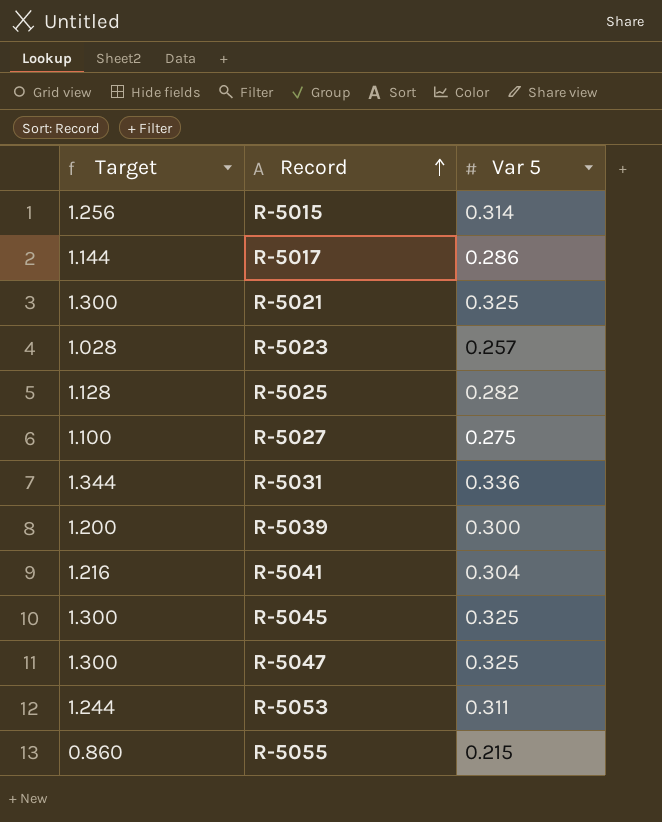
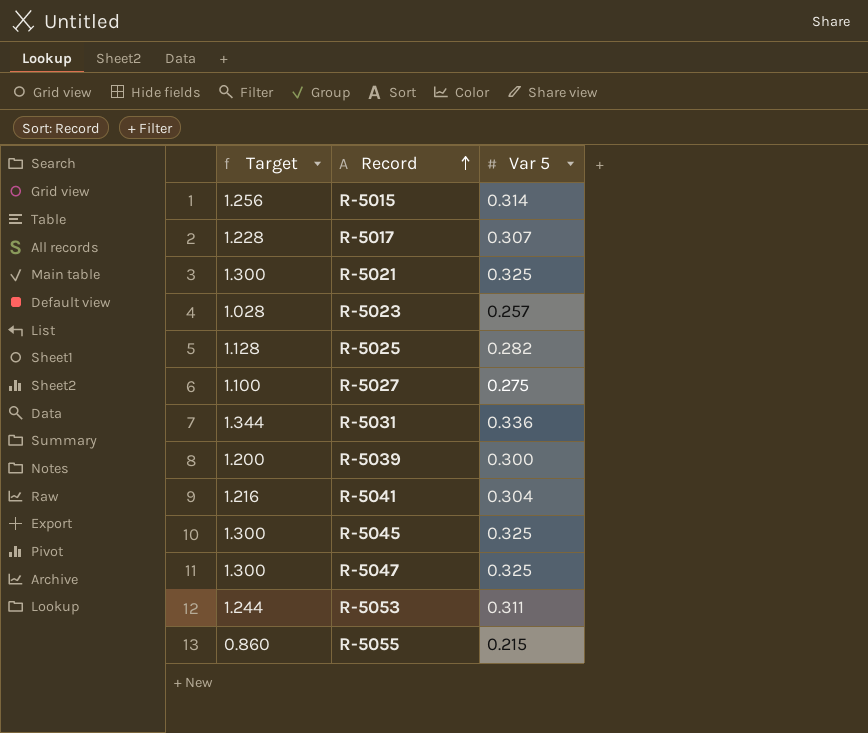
R-5017 | Target: 1.144 -> 1.228
R-5017 | Var 5: 0.286 -> 0.307

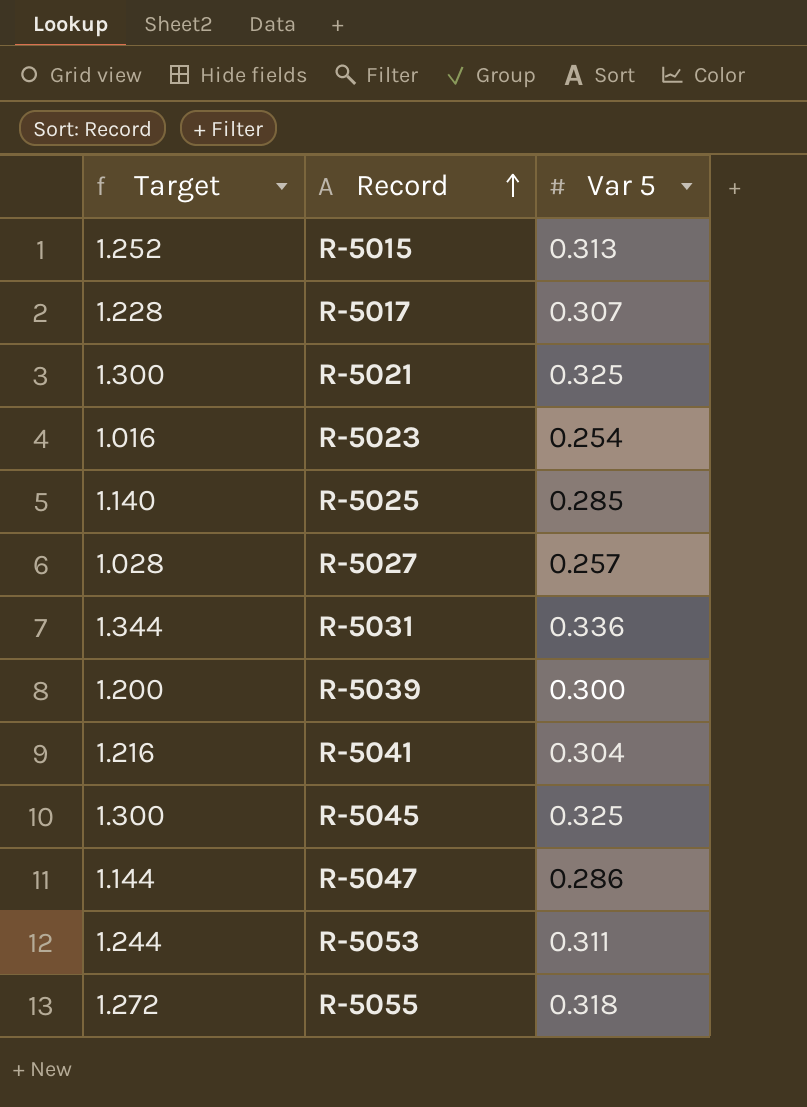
R-5015 | Target: 1.256 -> 1.252
R-5015 | Var 5: 0.314 -> 0.313
R-5023 | Target: 1.028 -> 1.016
R-5023 | Var 5: 0.257 -> 0.254
R-5025 | Target: 1.128 -> 1.140
R-5025 | Var 5: 0.282 -> 0.285
R-5027 | Target: 1.100 -> 1.028
R-5027 | Var 5: 0.275 -> 0.257
R-5047 | Target: 1.300 -> 1.144
R-5047 | Var 5: 0.325 -> 0.286
R-5055 | Target: 0.860 -> 1.272
R-5055 | Var 5: 0.215 -> 0.318

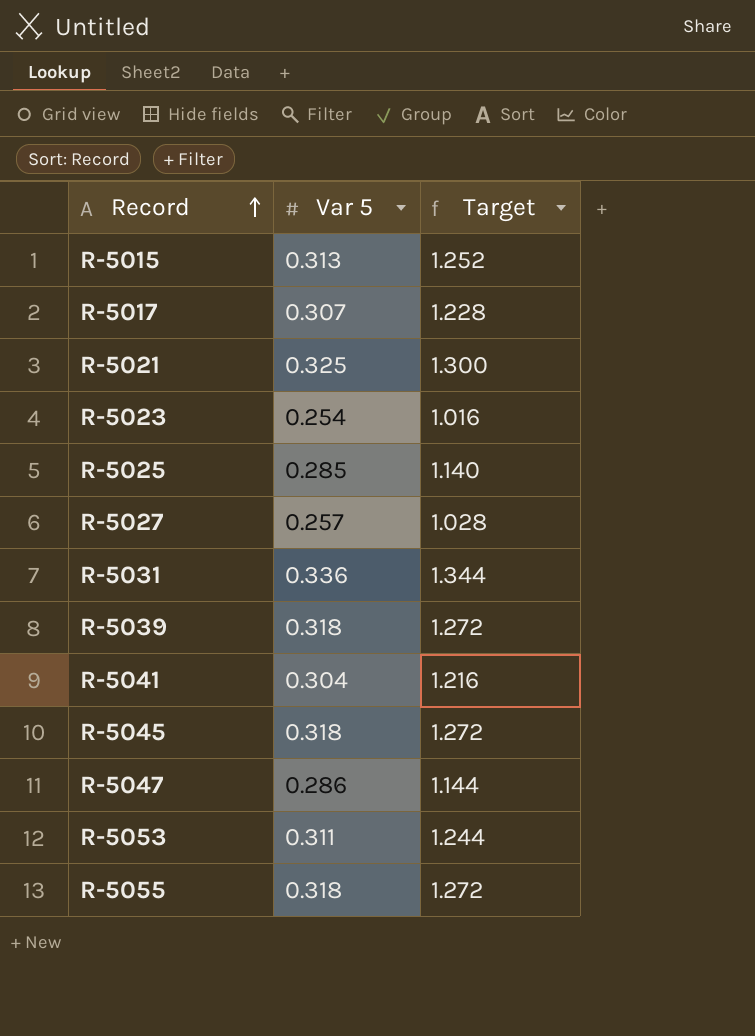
column Target | position: 1 -> 3
R-5039 | Var 5: 0.300 -> 0.318
R-5039 | Target: 1.200 -> 1.272
R-5045 | Var 5: 0.325 -> 0.318
R-5045 | Target: 1.300 -> 1.272

